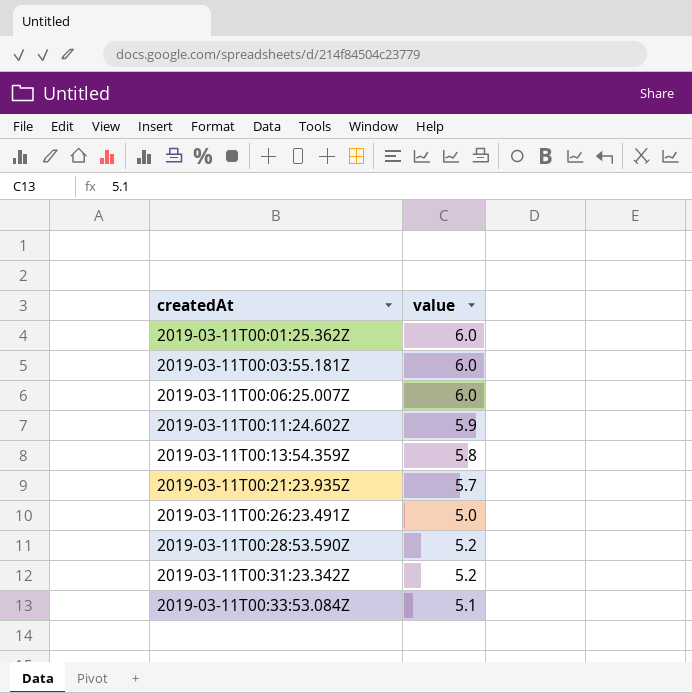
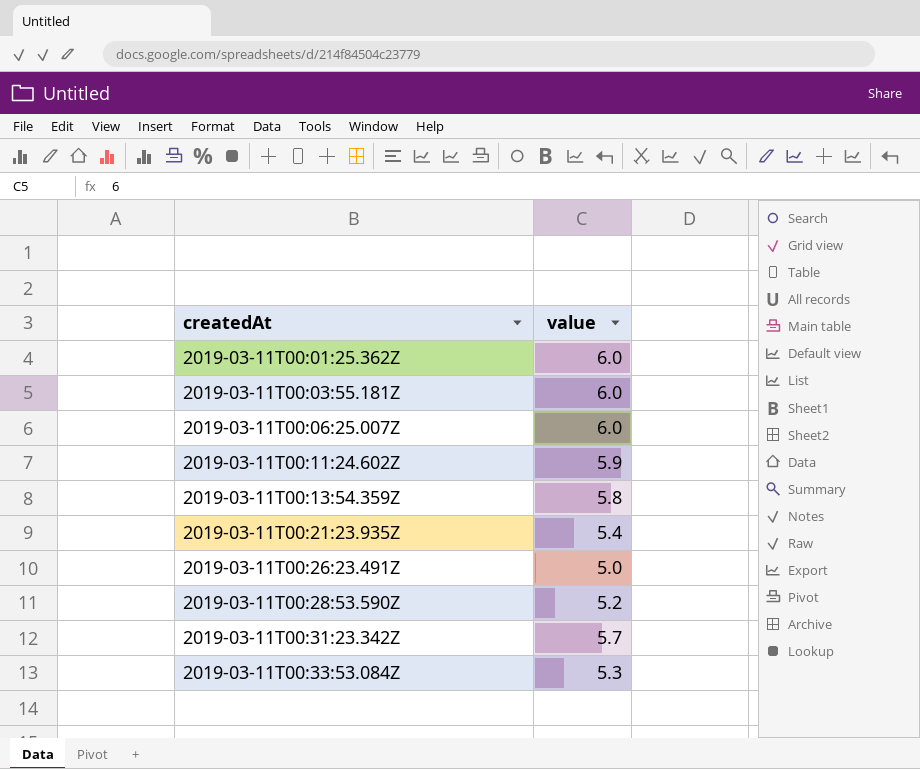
2019-03-11T00:21:23.935Z | value: 5.7 -> 5.4
2019-03-11T00:31:23.342Z | value: 5.2 -> 5.7
2019-03-11T00:33:53.084Z | value: 5.1 -> 5.3

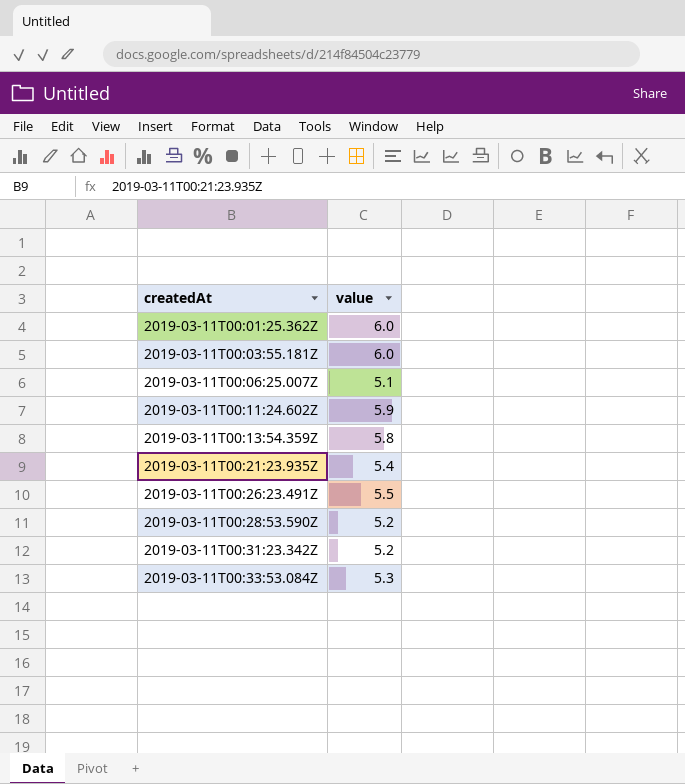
2019-03-11T00:06:25.007Z | value: 6.0 -> 5.1
2019-03-11T00:26:23.491Z | value: 5.0 -> 5.5
2019-03-11T00:31:23.342Z | value: 5.7 -> 5.2

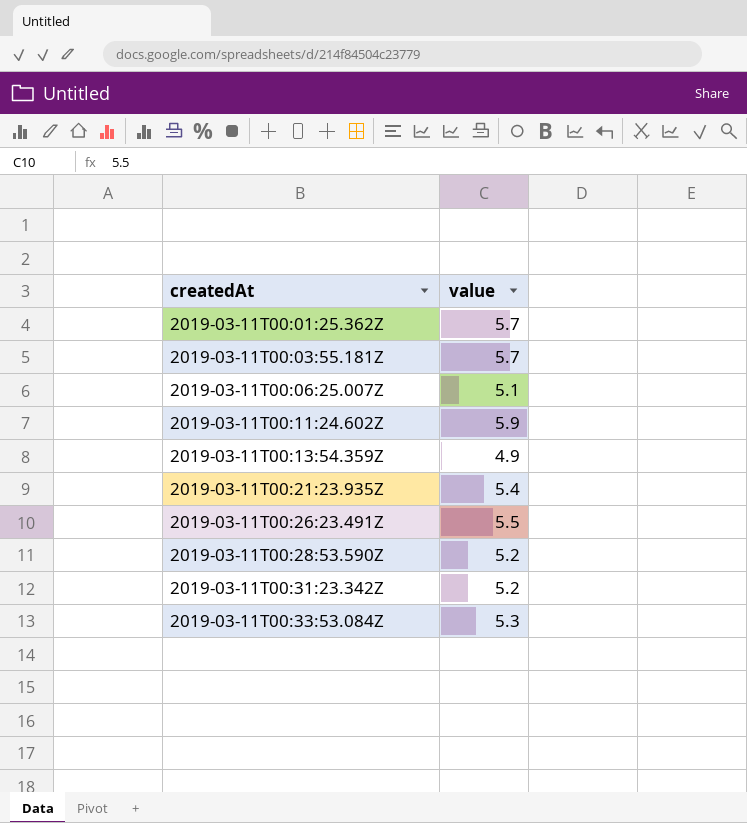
2019-03-11T00:01:25.362Z | value: 6.0 -> 5.7
2019-03-11T00:03:55.181Z | value: 6.0 -> 5.7
2019-03-11T00:13:54.359Z | value: 5.8 -> 4.9

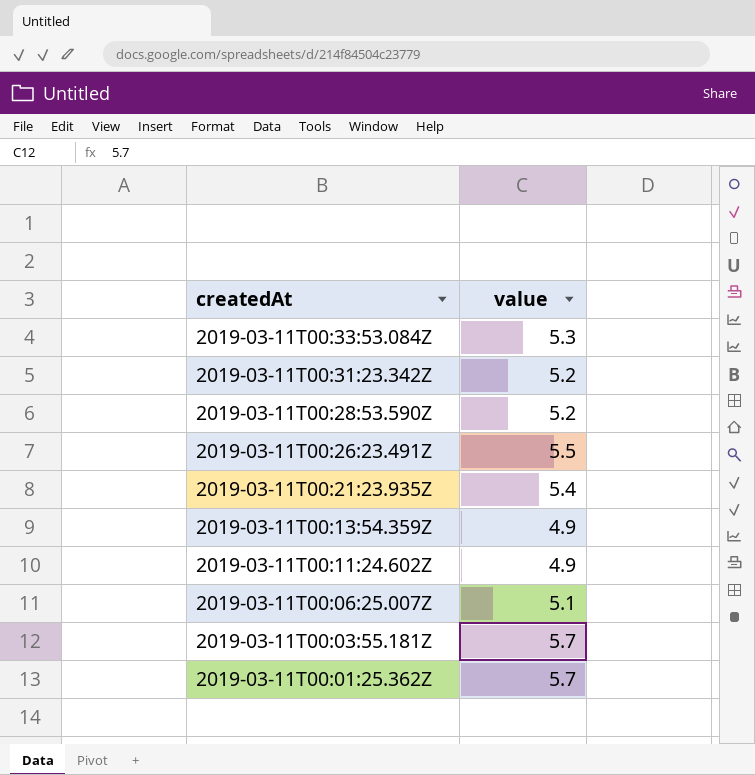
row order: createdAt ascending -> createdAt descending
2019-03-11T00:11:24.602Z | value: 5.9 -> 4.9

